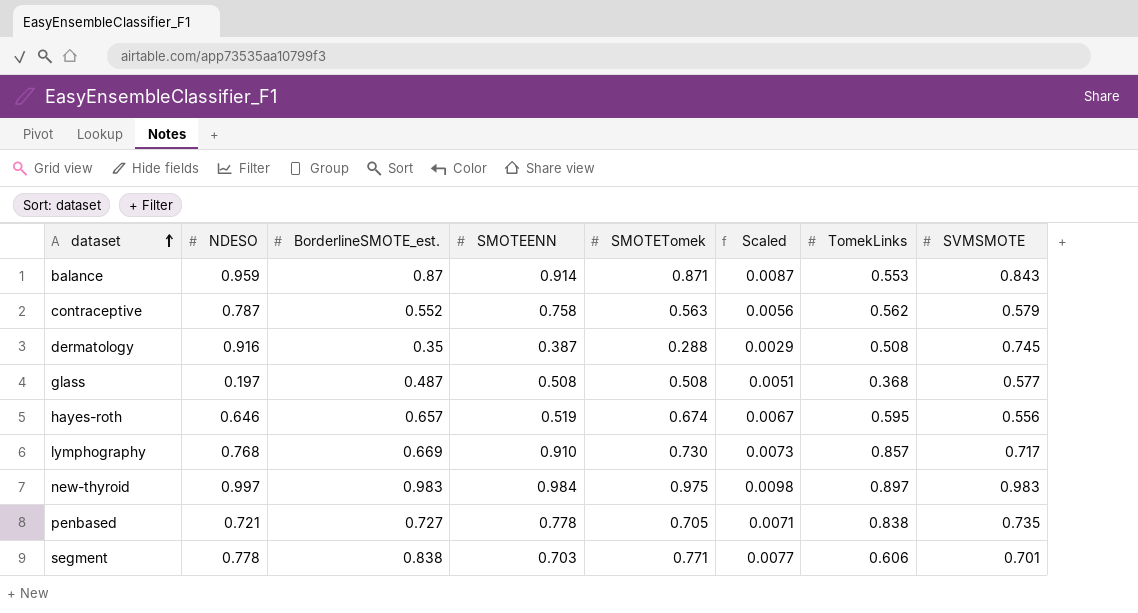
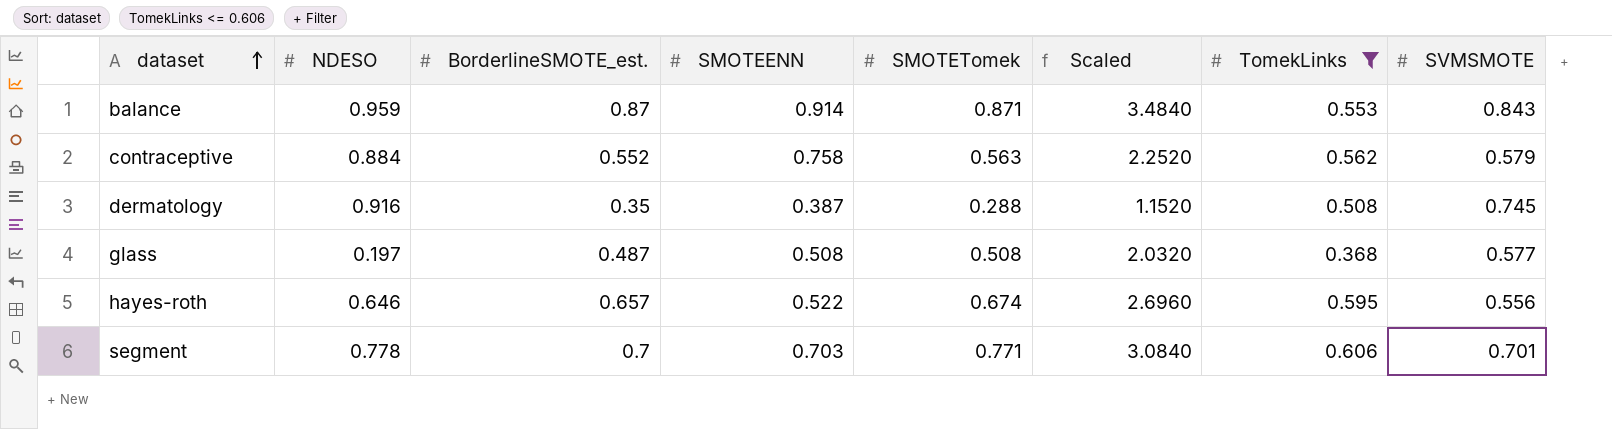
filter: none -> TomekLinks <= 0.606
column Scaled | formula: [SMOTETomek] * 0.01 -> [SMOTETomek] * 4
contraceptive | NDESO: 0.787 -> 0.884
hayes-roth | SMOTEENN: 0.519 -> 0.522
segment | BorderlineSMOTE_est.: 0.838 -> 0.7

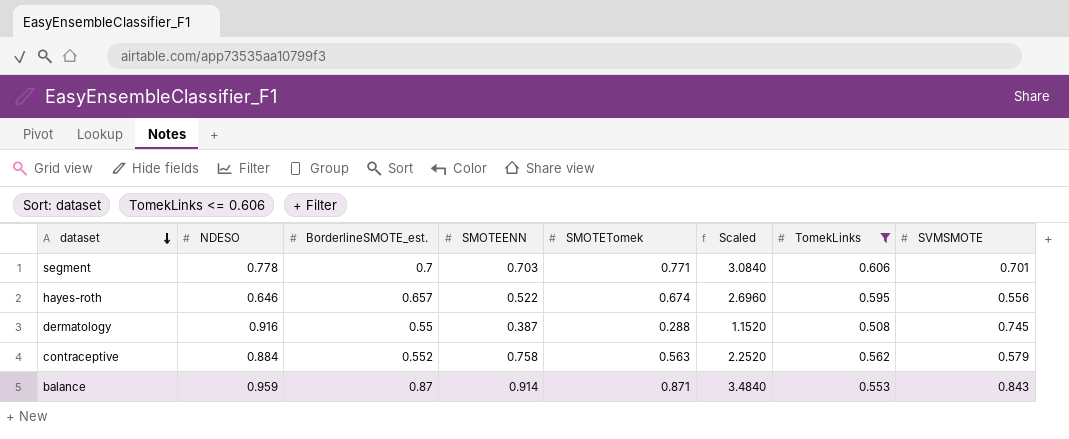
row order: dataset ascending -> dataset descending
row glass: 0.197 | 0.487 | 0.508 | 0.508 | 2.0320 | 0.368 | 0.577 -> none
dermatology | BorderlineSMOTE_est.: 0.35 -> 0.55

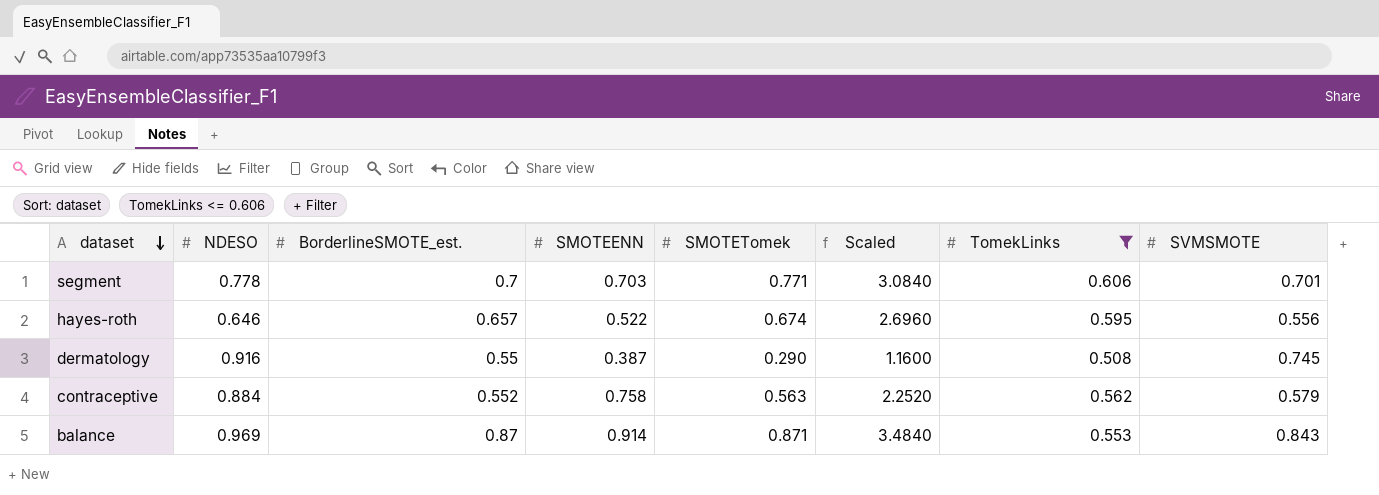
dermatology | SMOTETomek: 0.288 -> 0.290
dermatology | Scaled: 1.1520 -> 1.1600
balance | NDESO: 0.959 -> 0.969

